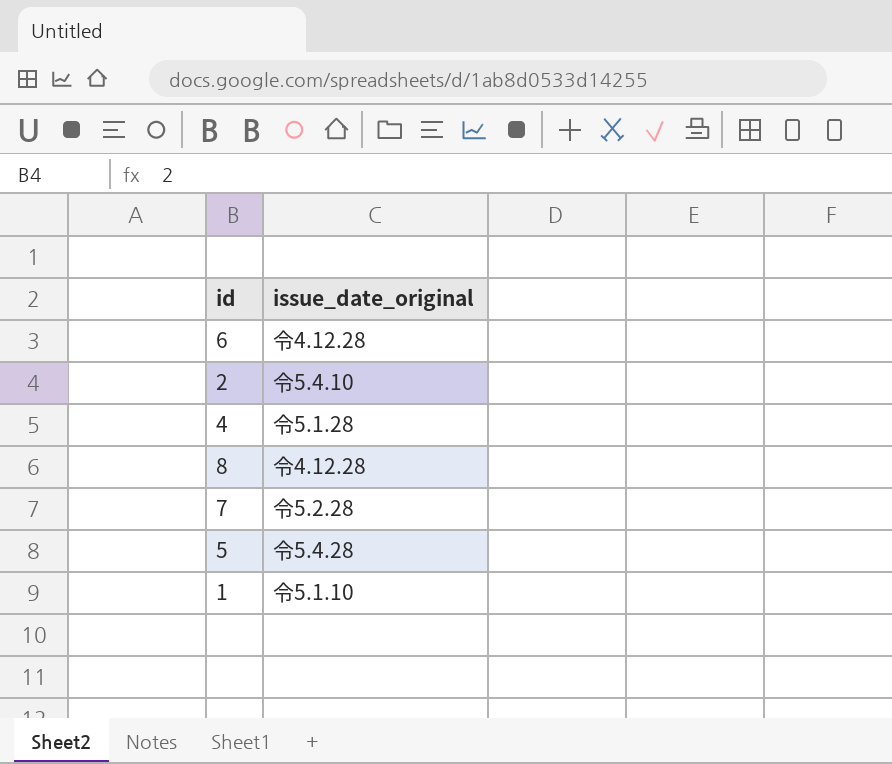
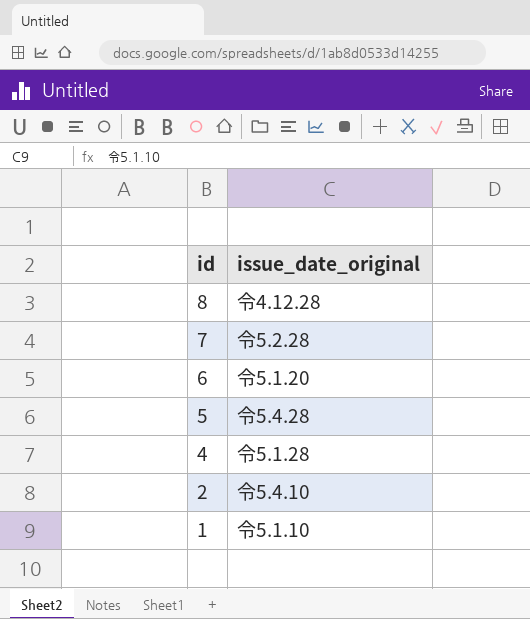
row order: none -> id descending
6 | issue_date_original: 令4.12.28 -> 令5.1.20

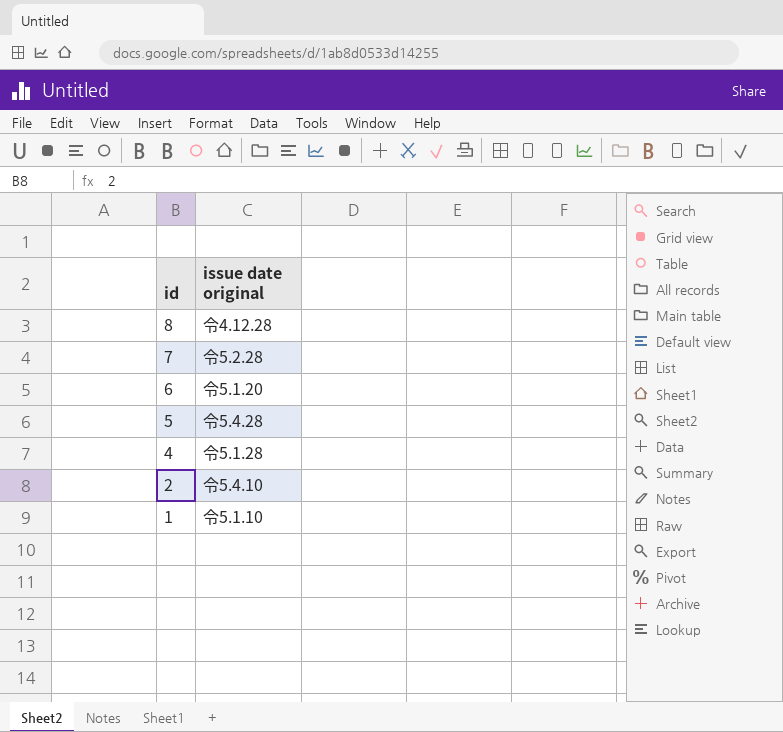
column name: issue_date_original -> issue date original

